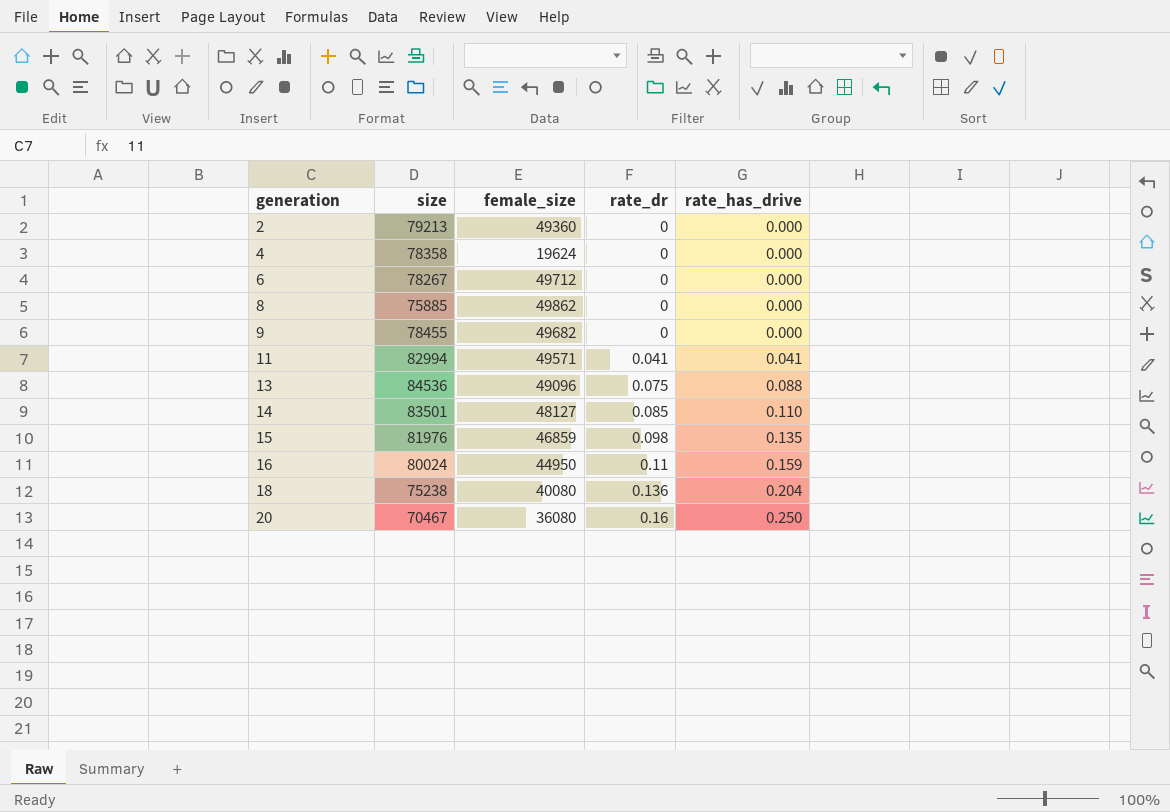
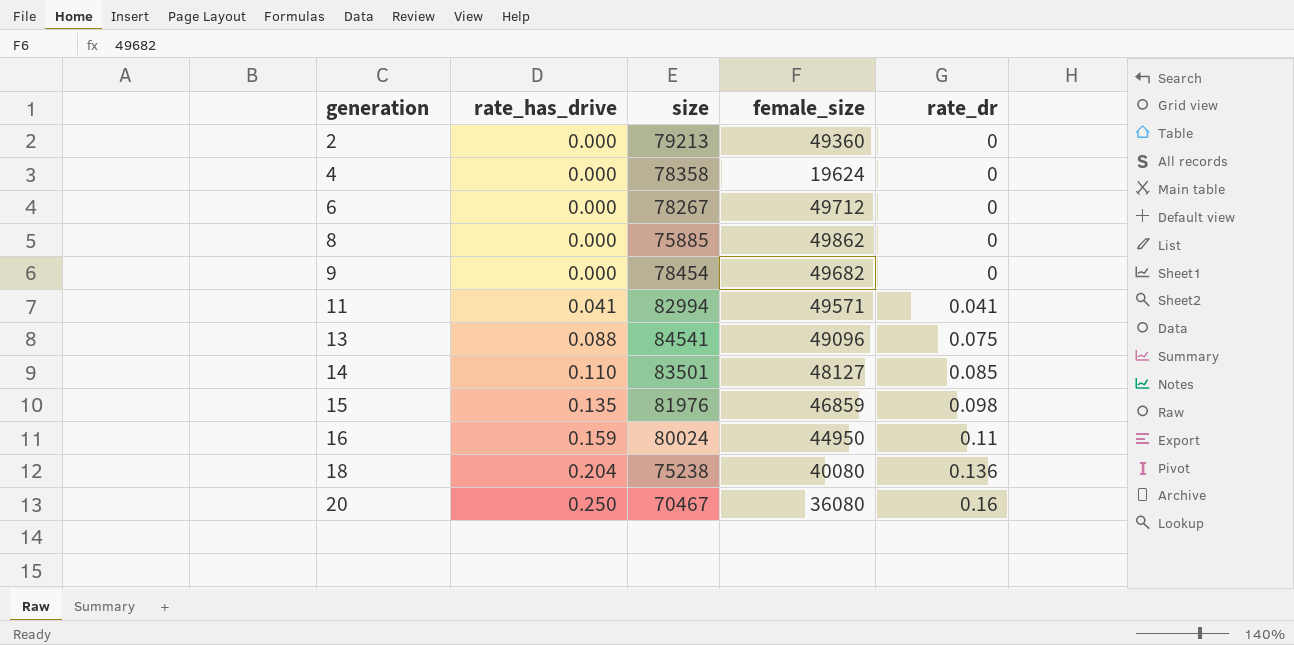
column rate_has_drive | position: 5 -> 2
9 | size: 78455 -> 78454
13 | size: 84536 -> 84541

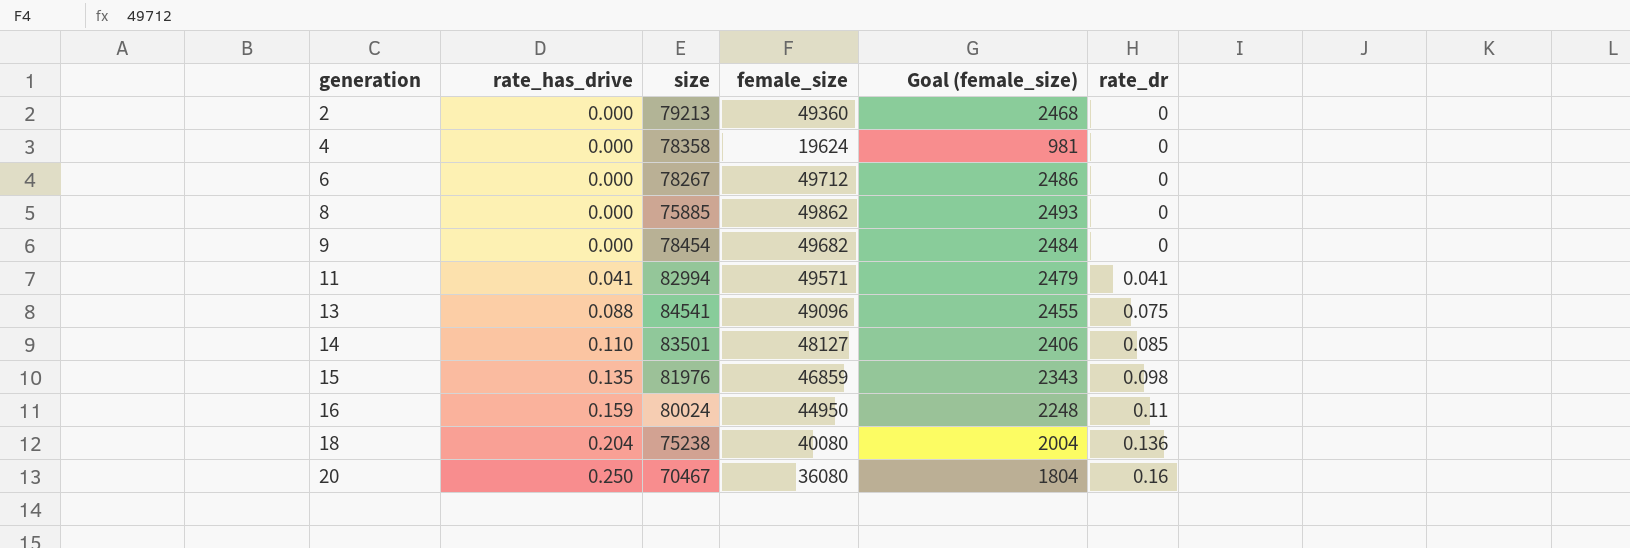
column Goal (female_size) | formula: none -> [female_size] * 0.05

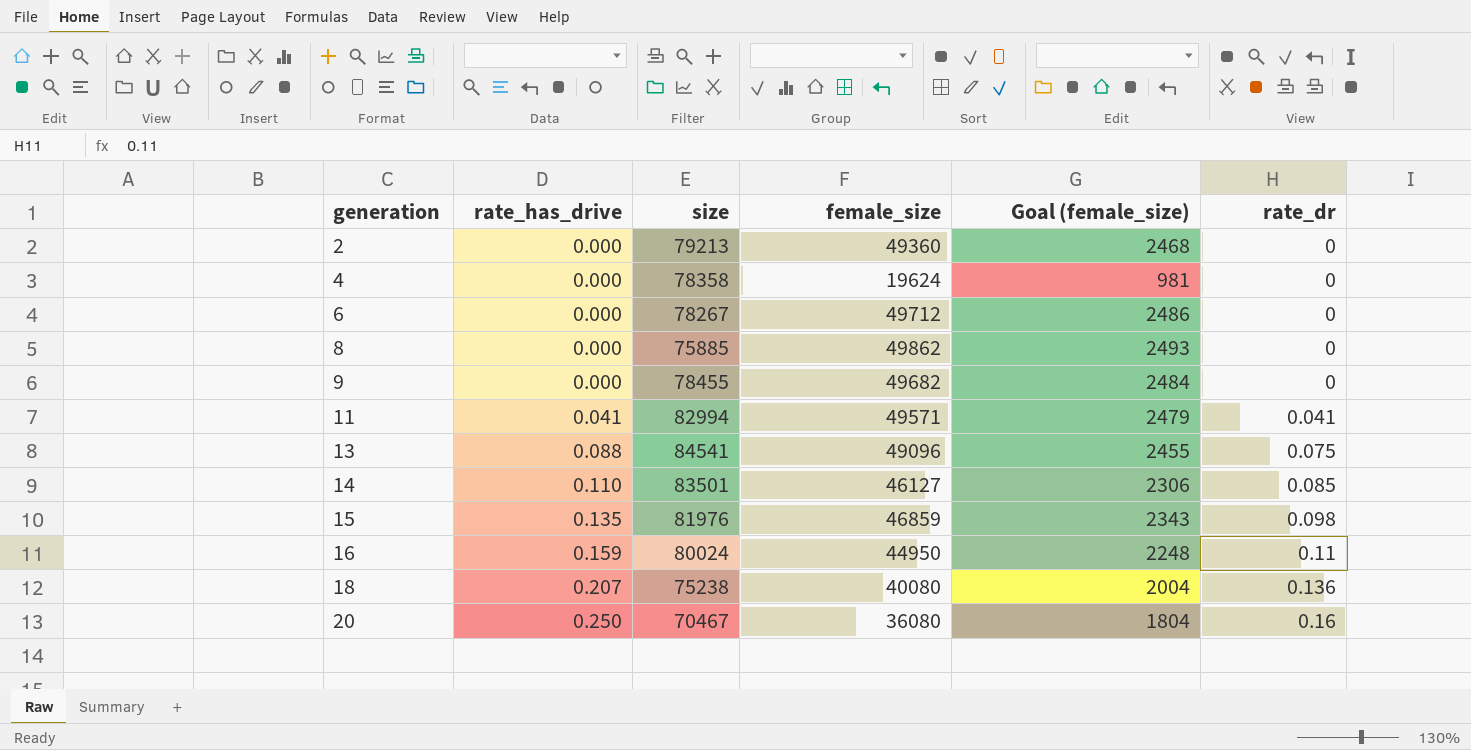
9 | size: 78454 -> 78455
14 | female_size: 48127 -> 46127
14 | Goal (female_size): 2406 -> 2306
18 | rate_has_drive: 0.204 -> 0.207

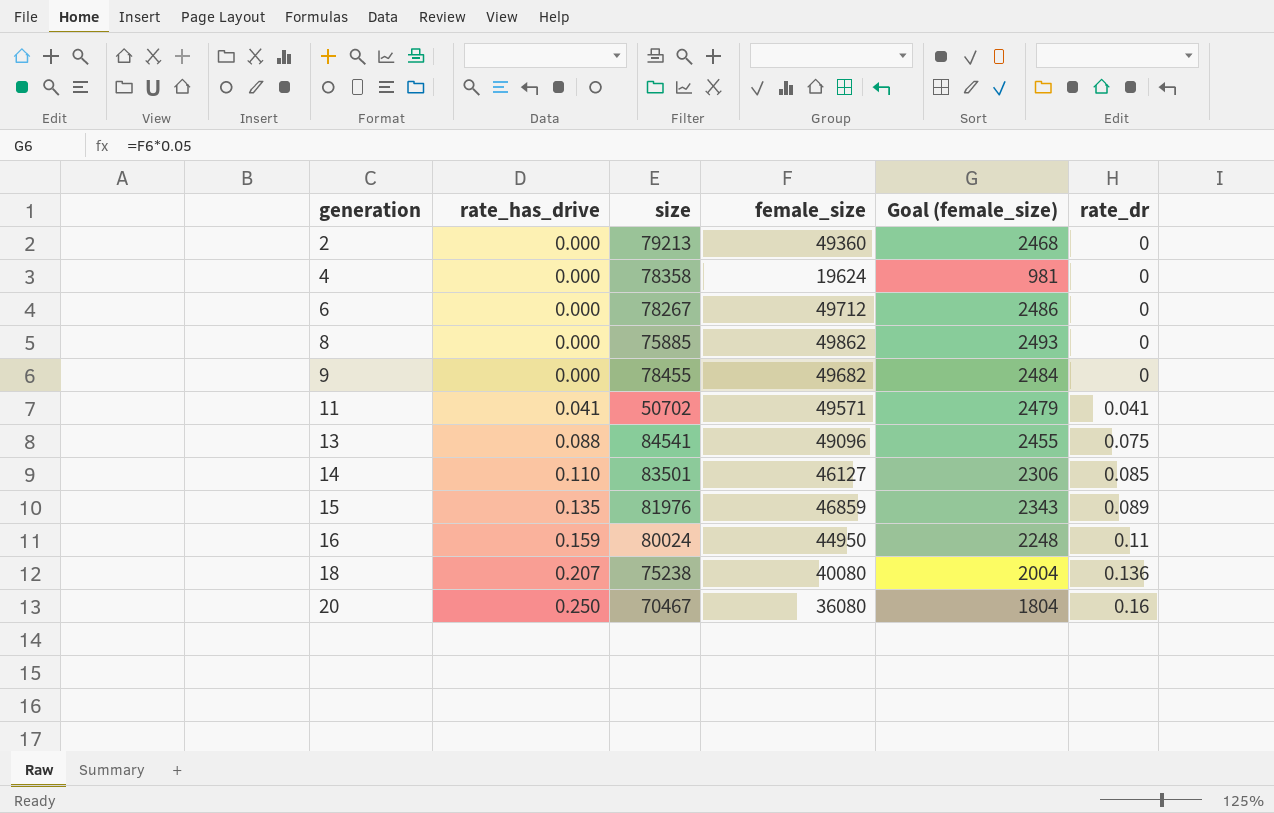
11 | size: 82994 -> 50702
15 | rate_dr: 0.098 -> 0.089

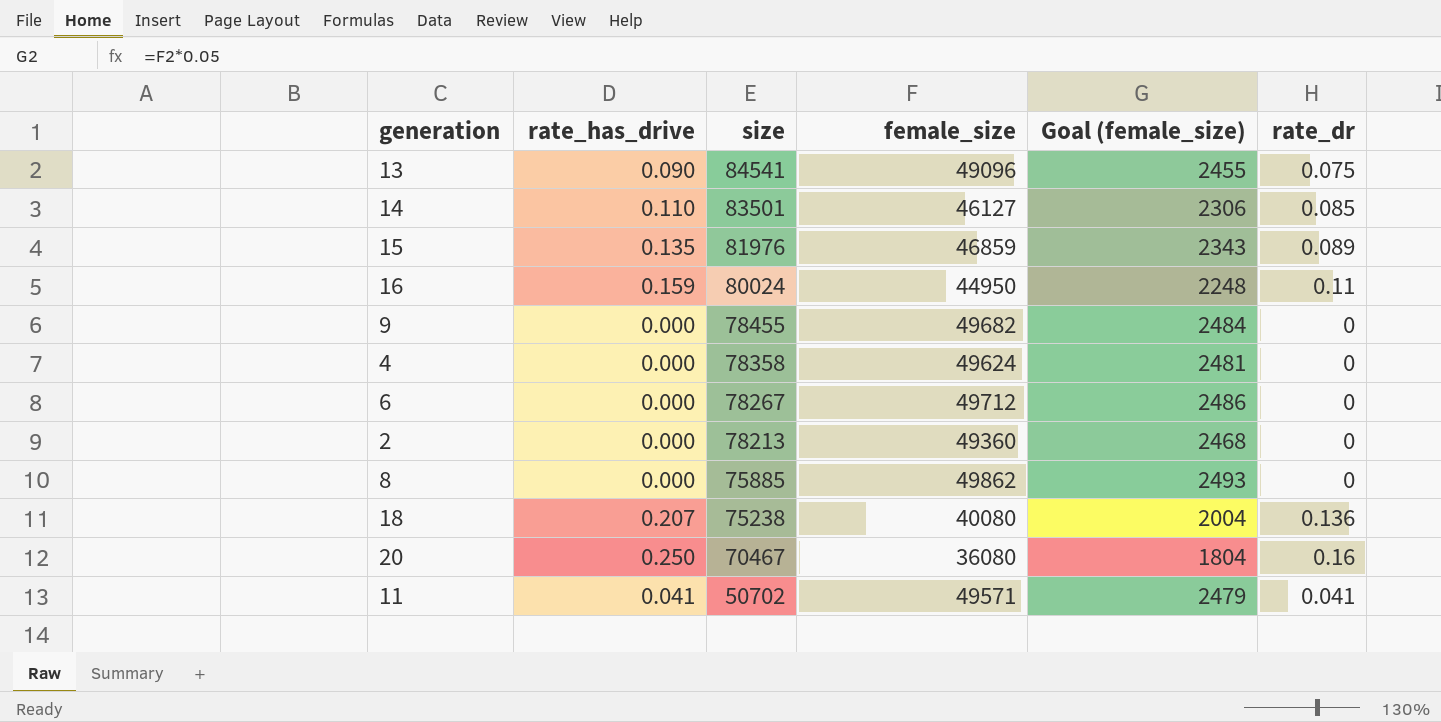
row order: generation ascending -> size descending
13 | rate_has_drive: 0.088 -> 0.090
4 | female_size: 19624 -> 49624
4 | Goal (female_size): 981 -> 2481
2 | size: 79213 -> 78213

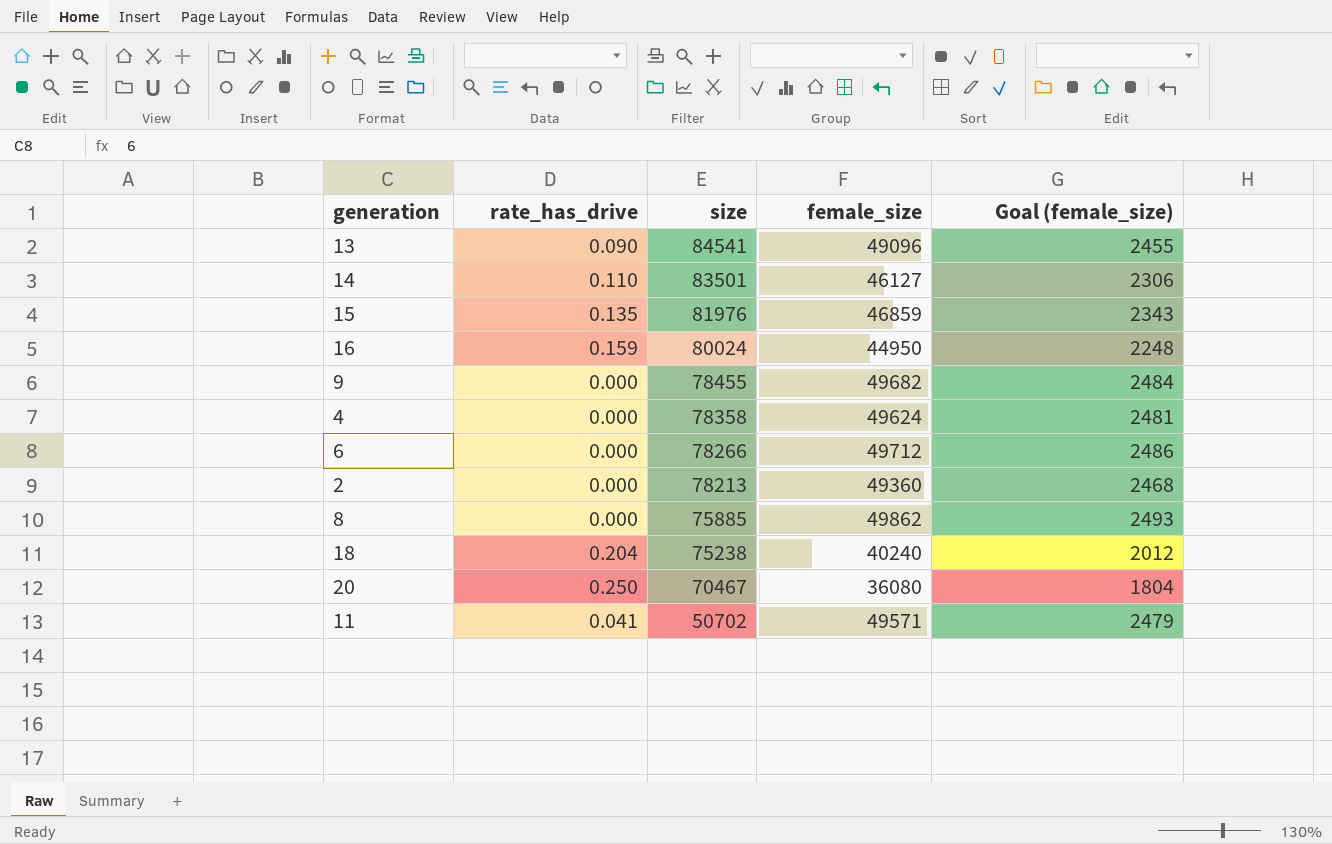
column rate_dr | position: 6 -> none
6 | size: 78267 -> 78266
18 | rate_has_drive: 0.207 -> 0.204
18 | female_size: 40080 -> 40240
18 | Goal (female_size): 2004 -> 2012

